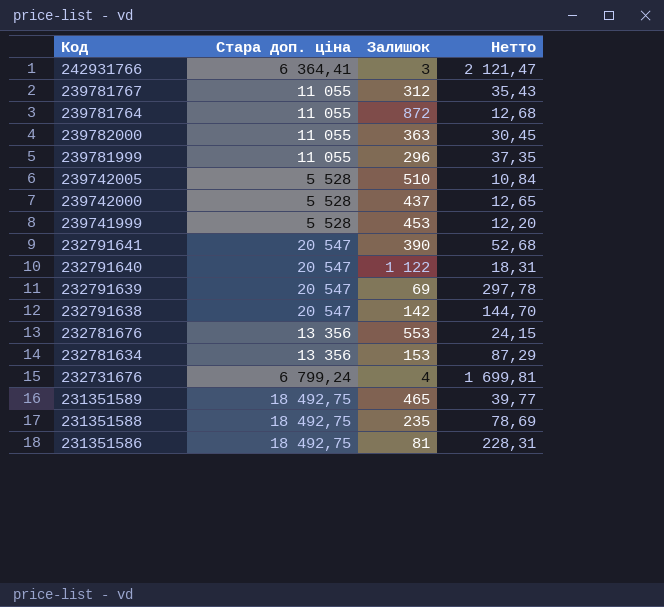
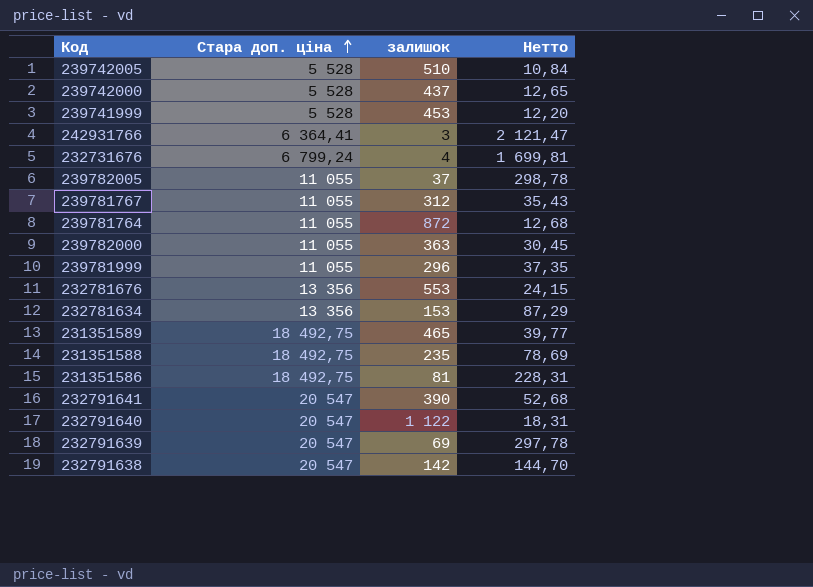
row order: none -> Стара доп. ціна ascending
column name: Залишок -> залишок
row 239782005: none -> 11 055 | 37 | 298,78

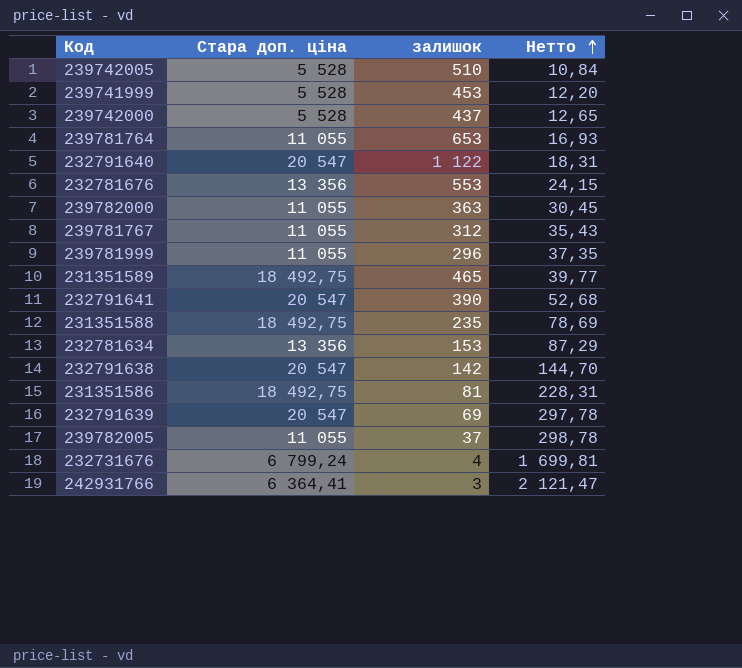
row order: Стара доп. ціна ascending -> Нетто ascending
239781764 | залишок: 872 -> 653
239781764 | Нетто: 12,68 -> 16,93

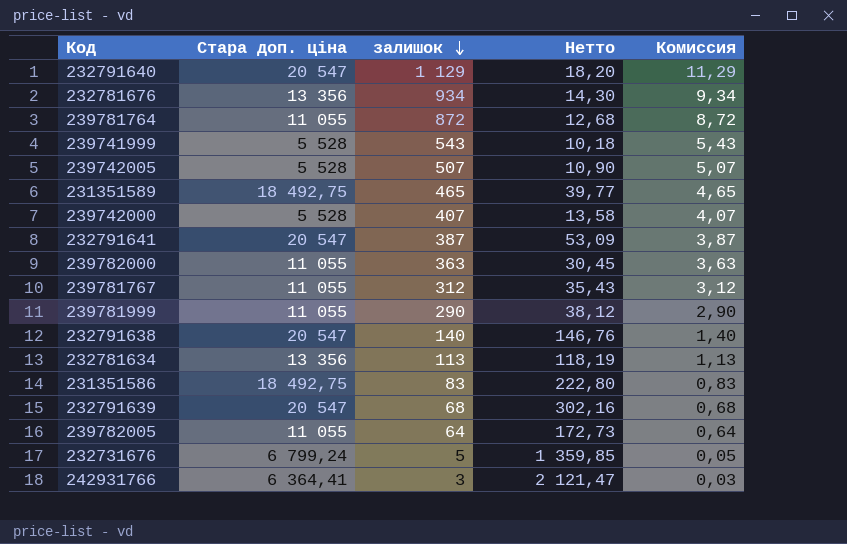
row order: Нетто ascending -> залишок descending
column Комиссия | formula: none -> [залишок] * 0,01
row 231351588: 18 492,75 | 235 | 78,69 -> none
232791640 | залишок: 1 122 -> 1 129
232791640 | Нетто: 18,31 -> 18,20
232781676 | залишок: 553 -> 934
232781676 | Нетто: 24,15 -> 14,30
239781764 | залишок: 653 -> 872
239781764 | Нетто: 16,93 -> 12,68
239741999 | залишок: 453 -> 543
239741999 | Нетто: 12,20 -> 10,18
239742005 | залишок: 510 -> 507
239742005 | Нетто: 10,84 -> 10,90
239742000 | залишок: 437 -> 407
239742000 | Нетто: 12,65 -> 13,58
232791641 | залишок: 390 -> 387
232791641 | Нетто: 52,68 -> 53,09
239781999 | залишок: 296 -> 290
239781999 | Нетто: 37,35 -> 38,12
232791638 | залишок: 142 -> 140
232791638 | Нетто: 144,70 -> 146,76
232781634 | залишок: 153 -> 113
232781634 | Нетто: 87,29 -> 118,19
231351586 | залишок: 81 -> 83
231351586 | Нетто: 228,31 -> 222,80
232791639 | залишок: 69 -> 68
232791639 | Нетто: 297,78 -> 302,16
239782005 | залишок: 37 -> 64
239782005 | Нетто: 298,78 -> 172,73
232731676 | залишок: 4 -> 5
232731676 | Нетто: 1 699,81 -> 1 359,85

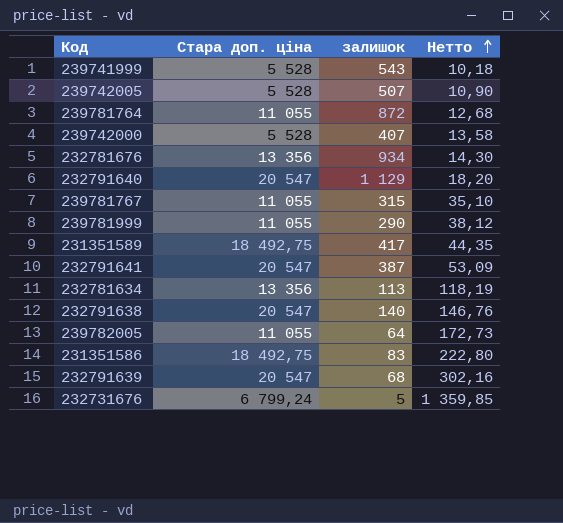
row order: залишок descending -> Нетто ascending
column Комиссия | formula: [залишок] * 0,01 -> none
row 239782000: 11 055 | 363 | 30,45 | 3,63 -> none
row 242931766: 6 364,41 | 3 | 2 121,47 | 0,03 -> none
239781767 | залишок: 312 -> 315
239781767 | Нетто: 35,43 -> 35,10
231351589 | залишок: 465 -> 417
231351589 | Нетто: 39,77 -> 44,35

